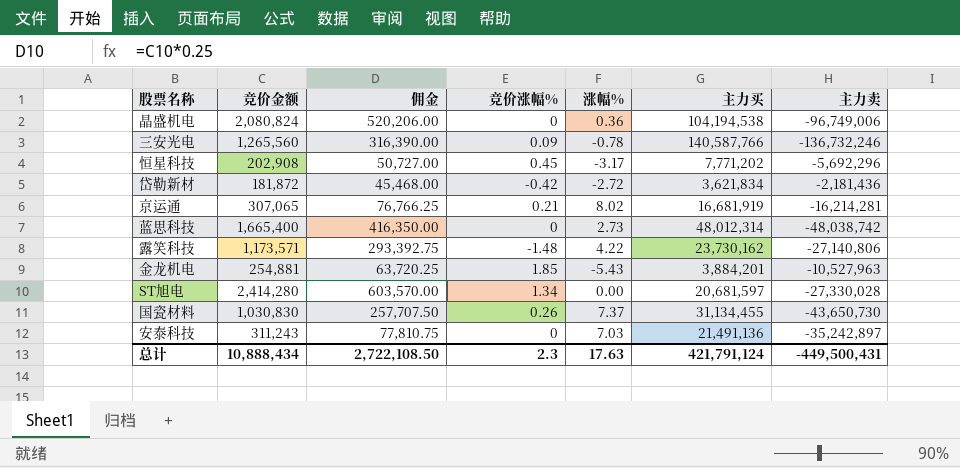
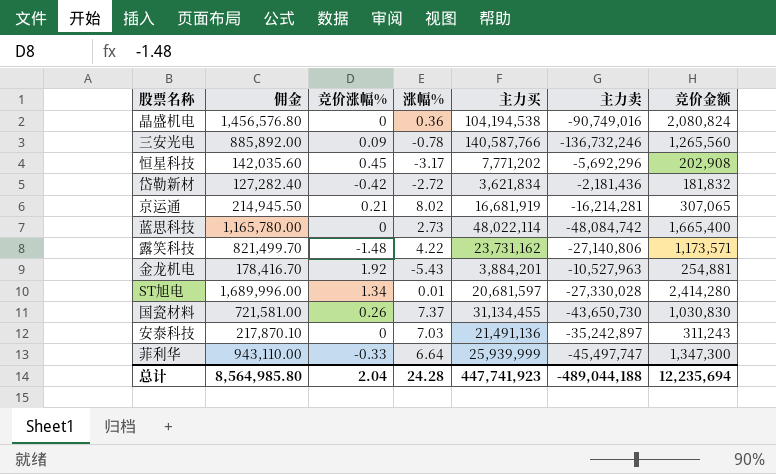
column 佣金 | formula: [竞价金额] * 0.25 -> [竞价金额] * 0.7
column 竞价金额 | position: 2 -> 7
晶盛机电 | 主力卖: -96,749,006 -> -90,749,016
岱勒新材 | 竞价金额: 181,872 -> 181,832
蓝思科技 | 主力买: 48,012,314 -> 48,022,114
蓝思科技 | 主力卖: -48,038,742 -> -48,084,742
露笑科技 | 主力买: 23,730,162 -> 23,731,162
金龙机电 | 竞价涨幅%: 1.85 -> 1.92
ST旭电 | 涨幅%: 0.00 -> 0.01
row 菲利华: none -> 943,110.00 | -0.33 | 6.64 | 25,939,999 | -45,497,747 | 1,347,300
总计 | 佣金: 2,722,108.50 -> 8,564,985.80
总计 | 竞价涨幅%: 2.3 -> 2.04
总计 | 涨幅%: 17.63 -> 24.28
总计 | 主力买: 421,791,124 -> 447,741,923
总计 | 主力卖: -449,500,431 -> -489,044,188
总计 | 竞价金额: 10,888,434 -> 12,235,694

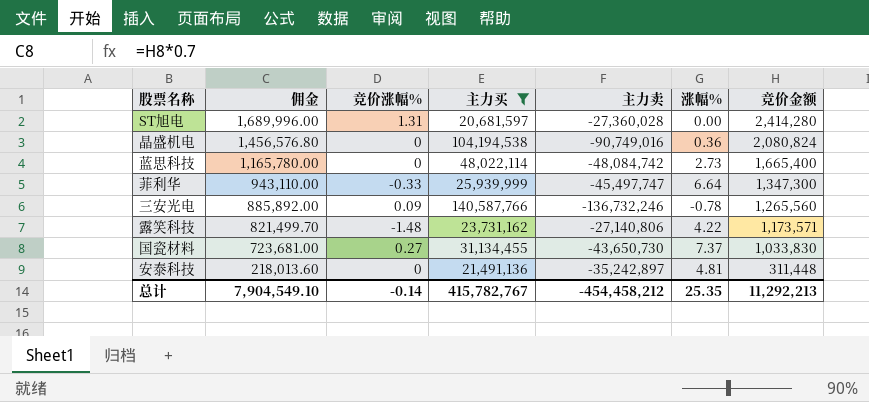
filter: none -> 主力买 >= 20,681,597
row order: none -> 佣金 descending
column 涨幅% | position: 4 -> 6
ST旭电 | 竞价涨幅%: 1.34 -> 1.31
ST旭电 | 主力卖: -27,330,028 -> -27,360,028
ST旭电 | 涨幅%: 0.01 -> 0.00
国瓷材料 | 佣金: 721,581.00 -> 723,681.00
国瓷材料 | 竞价涨幅%: 0.26 -> 0.27
国瓷材料 | 竞价金额: 1,030,830 -> 1,033,830
安泰科技 | 佣金: 217,870.10 -> 218,013.60
安泰科技 | 涨幅%: 7.03 -> 4.81
安泰科技 | 竞价金额: 311,243 -> 311,448
总计 | 佣金: 8,564,985.80 -> 7,904,549.10
总计 | 竞价涨幅%: 2.04 -> -0.14
总计 | 主力买: 447,741,923 -> 415,782,767
总计 | 主力卖: -489,044,188 -> -454,458,212
总计 | 涨幅%: 24.28 -> 25.35
总计 | 竞价金额: 12,235,694 -> 11,292,213

